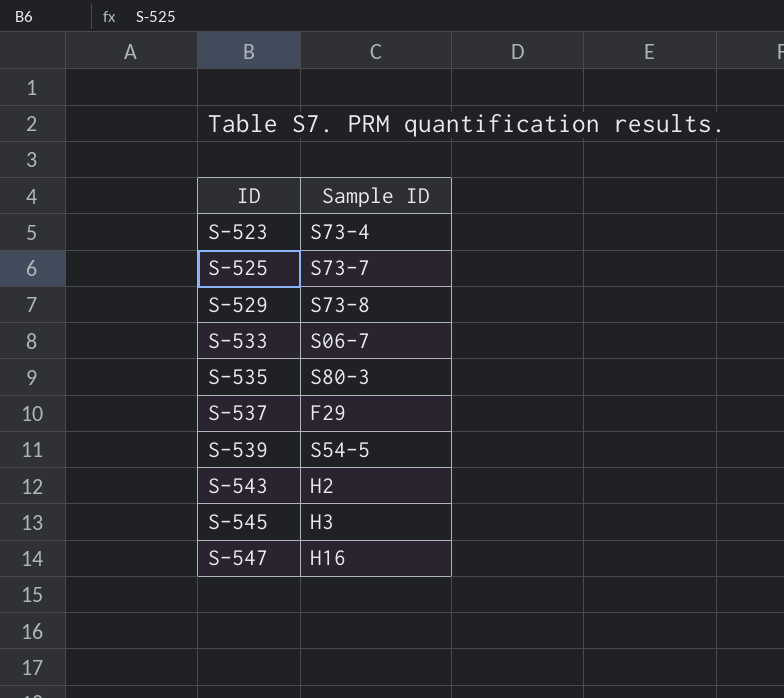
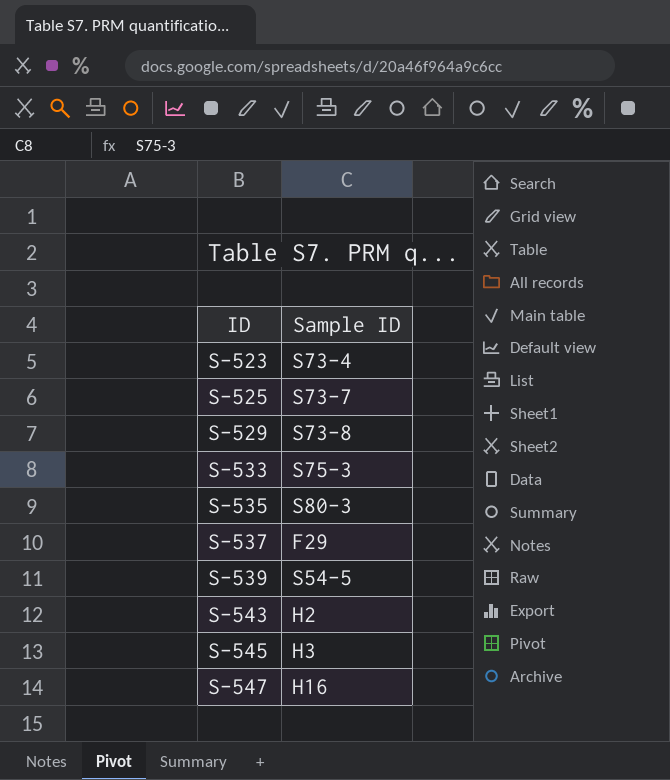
S-533 | Sample ID: S06-7 -> S75-3

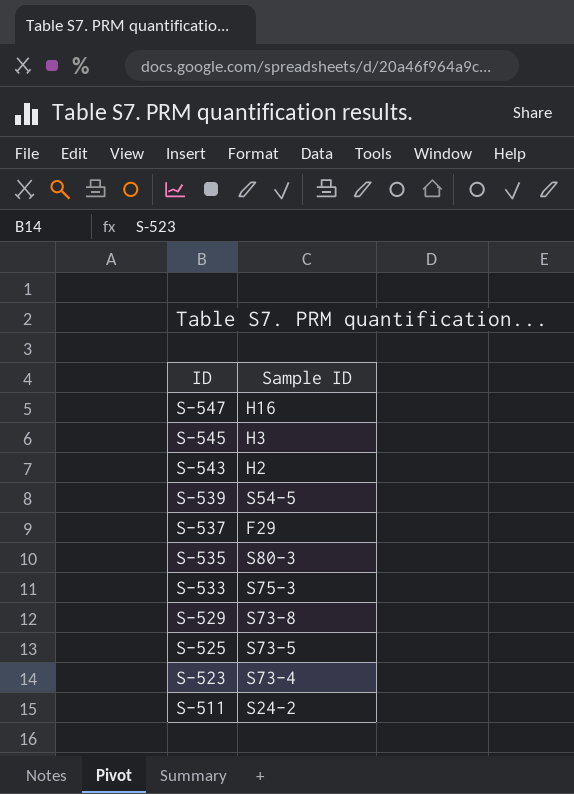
row order: ID ascending -> ID descending
S-525 | Sample ID: S73-7 -> S73-5
row S-511: none -> S24-2

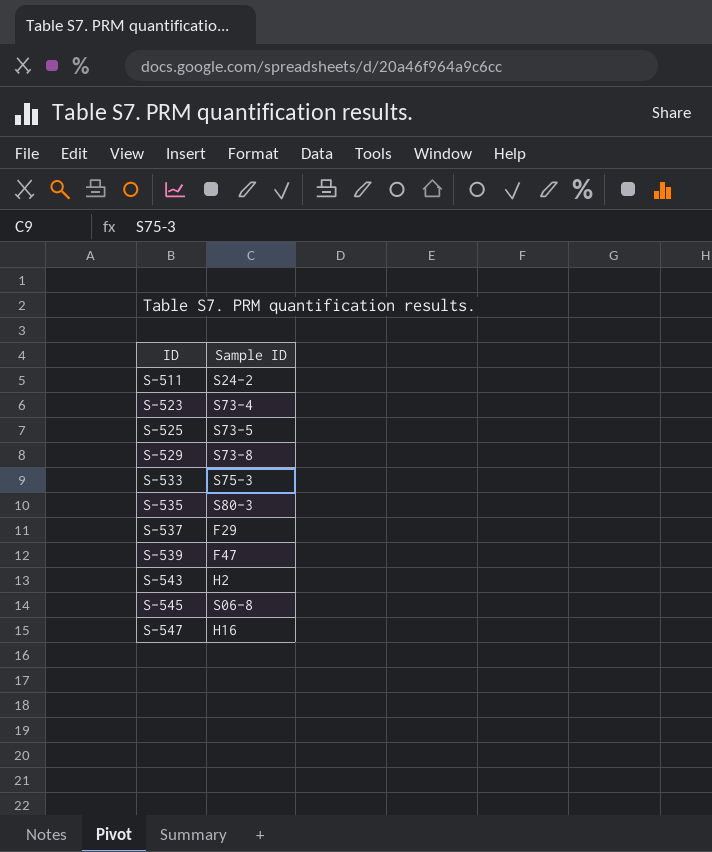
row order: ID descending -> ID ascending
S-539 | Sample ID: S54-5 -> F47
S-545 | Sample ID: H3 -> S06-8

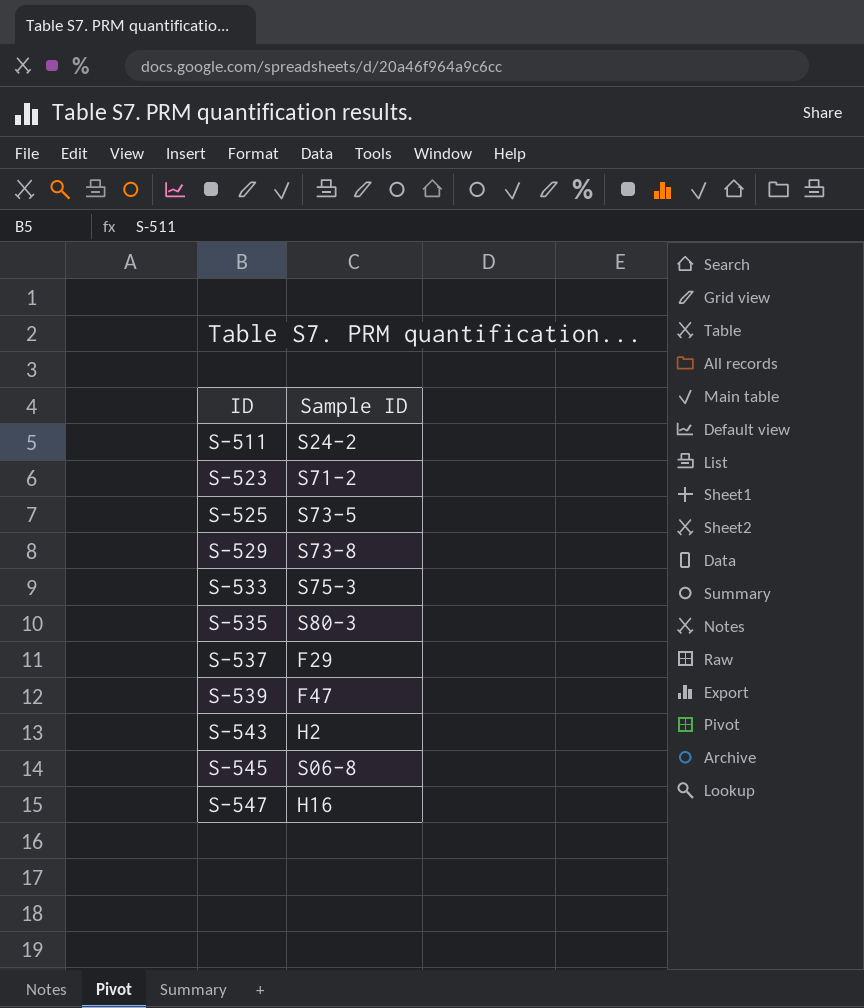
S-523 | Sample ID: S73-4 -> S71-2

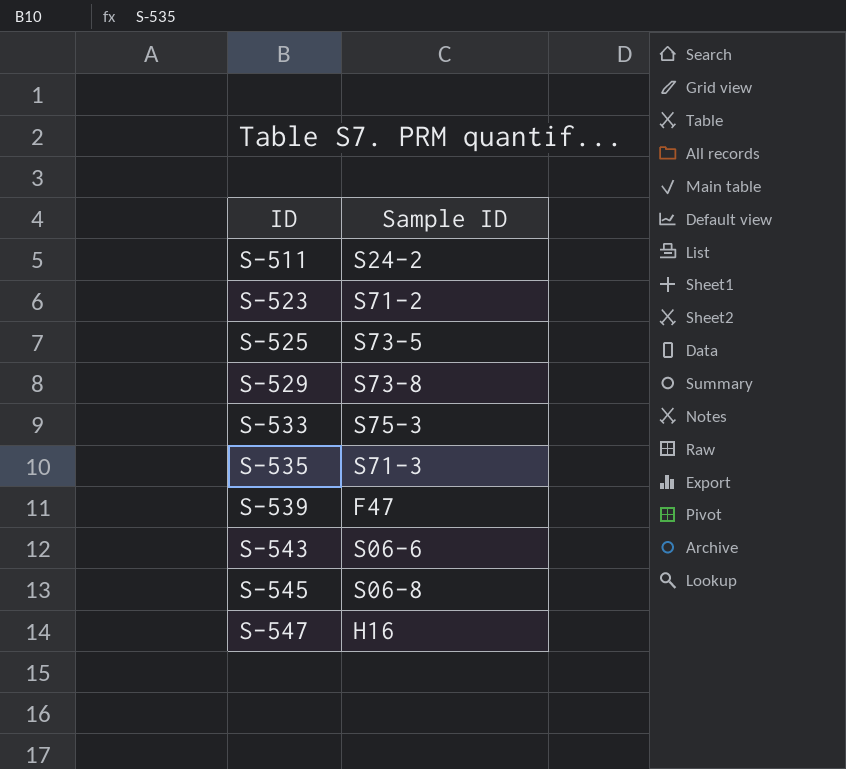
row S-537: F29 -> none
S-535 | Sample ID: S80-3 -> S71-3
S-543 | Sample ID: H2 -> S06-6

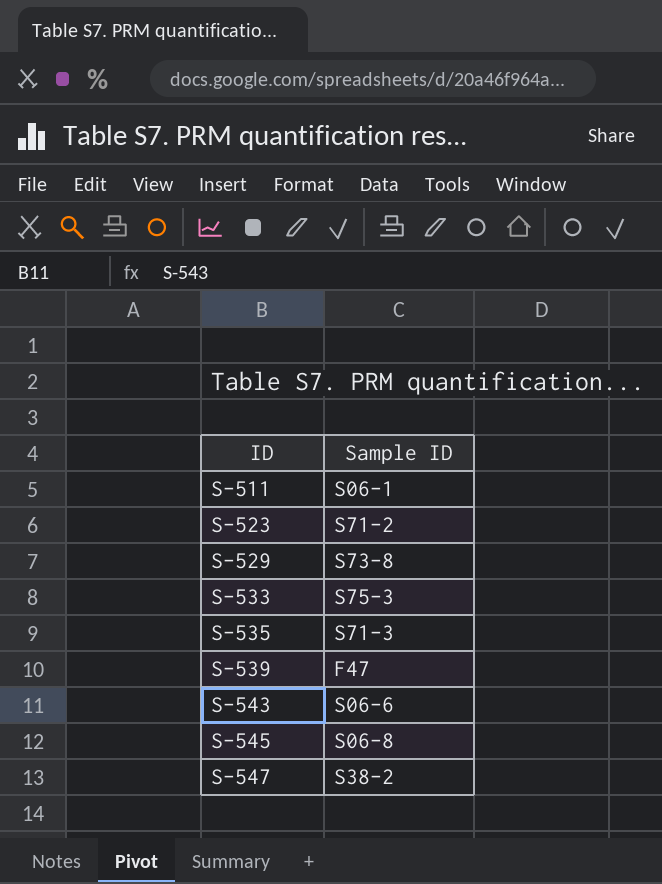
row S-525: S73-5 -> none
S-511 | Sample ID: S24-2 -> S06-1
S-547 | Sample ID: H16 -> S38-2

